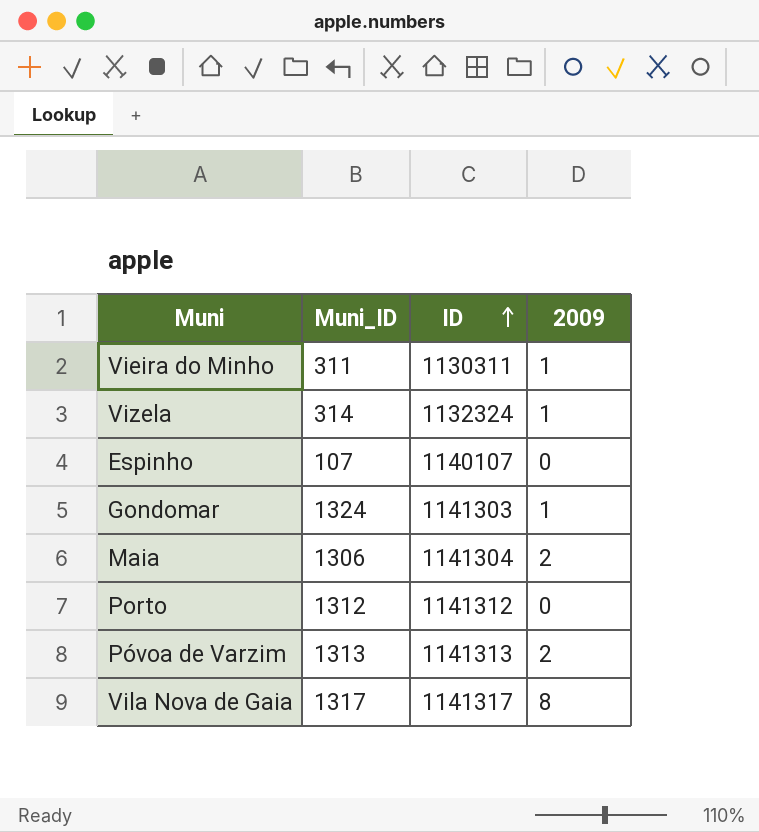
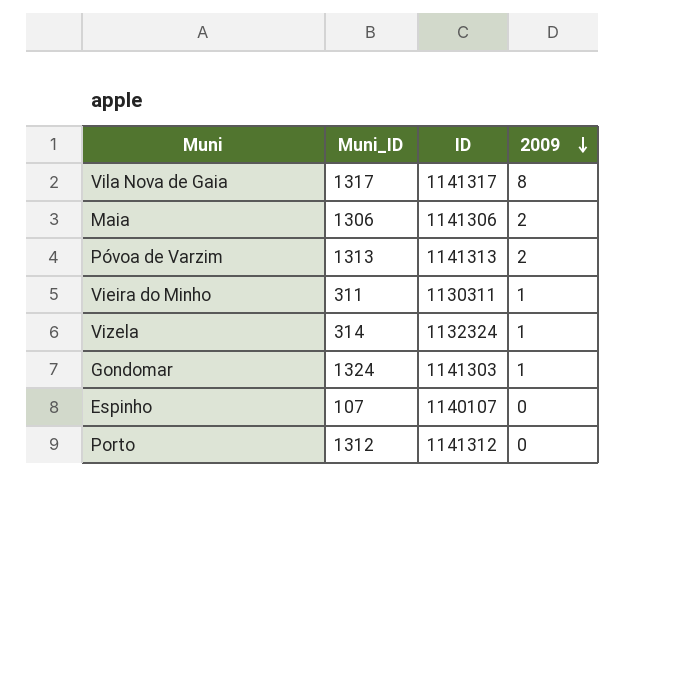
row order: ID ascending -> 2009 descending
Maia | ID: 1141304 -> 1141306

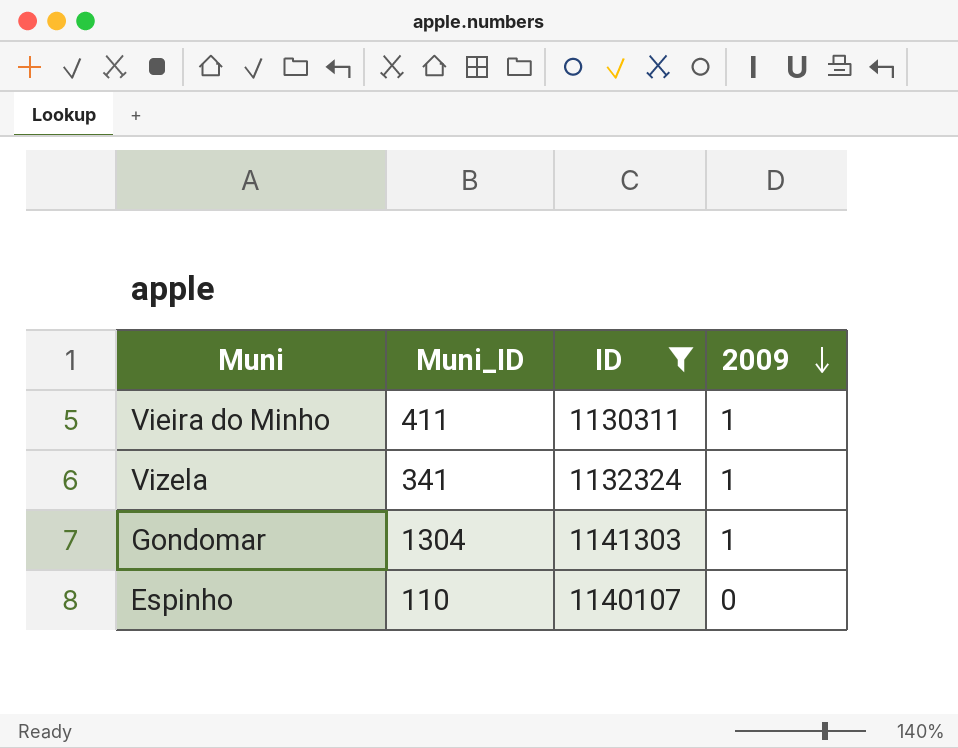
filter: none -> ID <= 1141303
Vieira do Minho | Muni_ID: 311 -> 411
Vizela | Muni_ID: 314 -> 341
Gondomar | Muni_ID: 1324 -> 1304
Espinho | Muni_ID: 107 -> 110

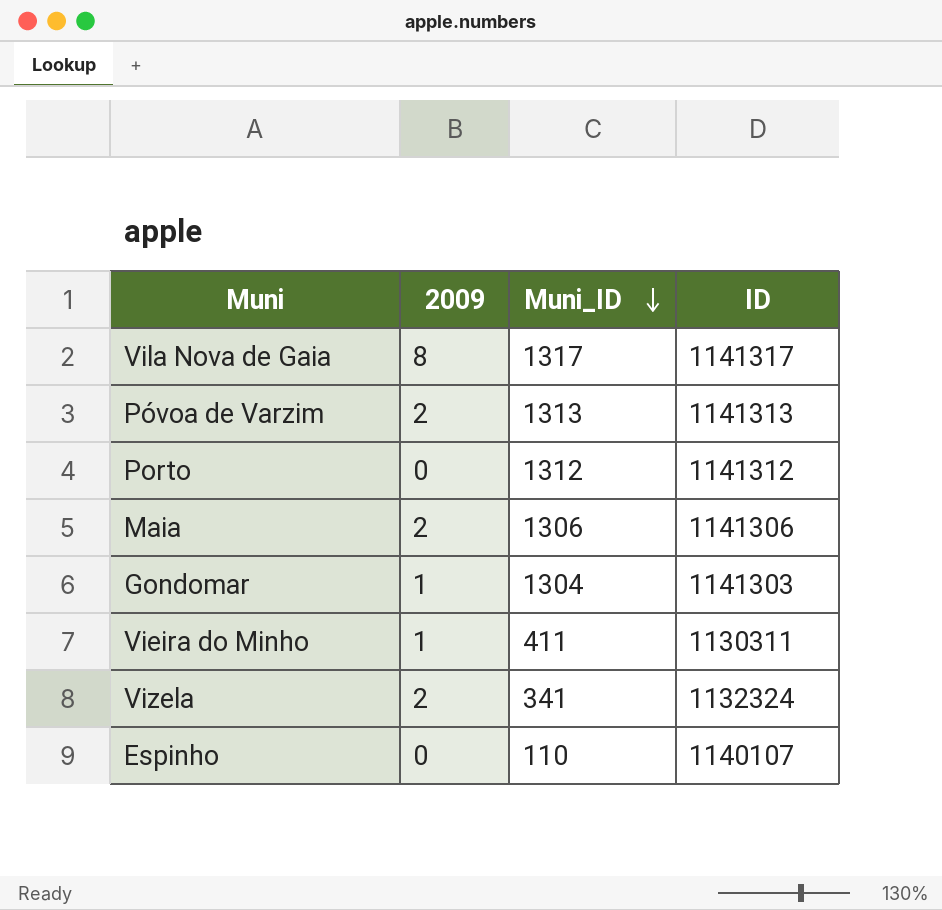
filter: ID <= 1141303 -> none
row order: 2009 descending -> Muni_ID descending
column 2009 | position: 4 -> 2
Vizela | 2009: 1 -> 2

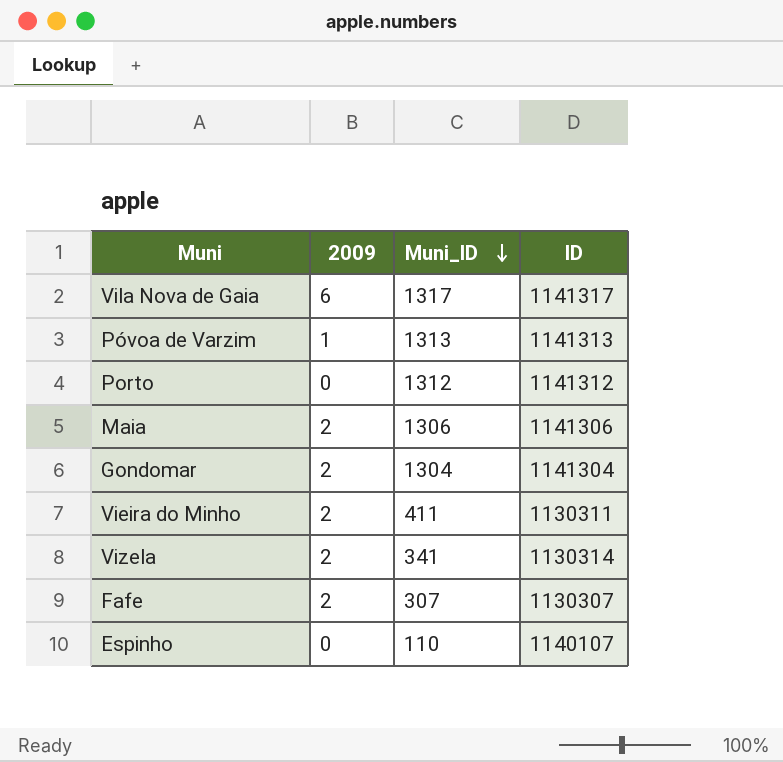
Vila Nova de Gaia | 2009: 8 -> 6
Póvoa de Varzim | 2009: 2 -> 1
Gondomar | 2009: 1 -> 2
Gondomar | ID: 1141303 -> 1141304
Vieira do Minho | 2009: 1 -> 2
Vizela | ID: 1132324 -> 1130314
row Fafe: none -> 2 | 307 | 1130307

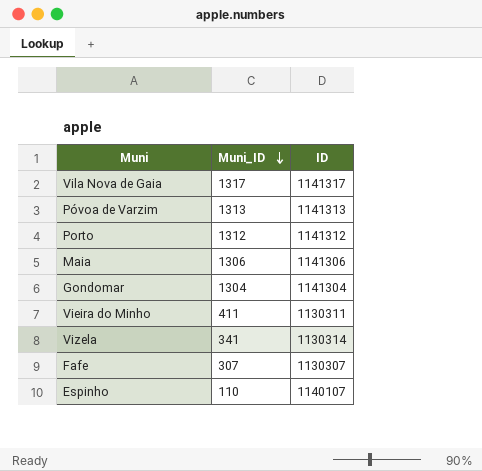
column 2009 | position: 2 -> none

